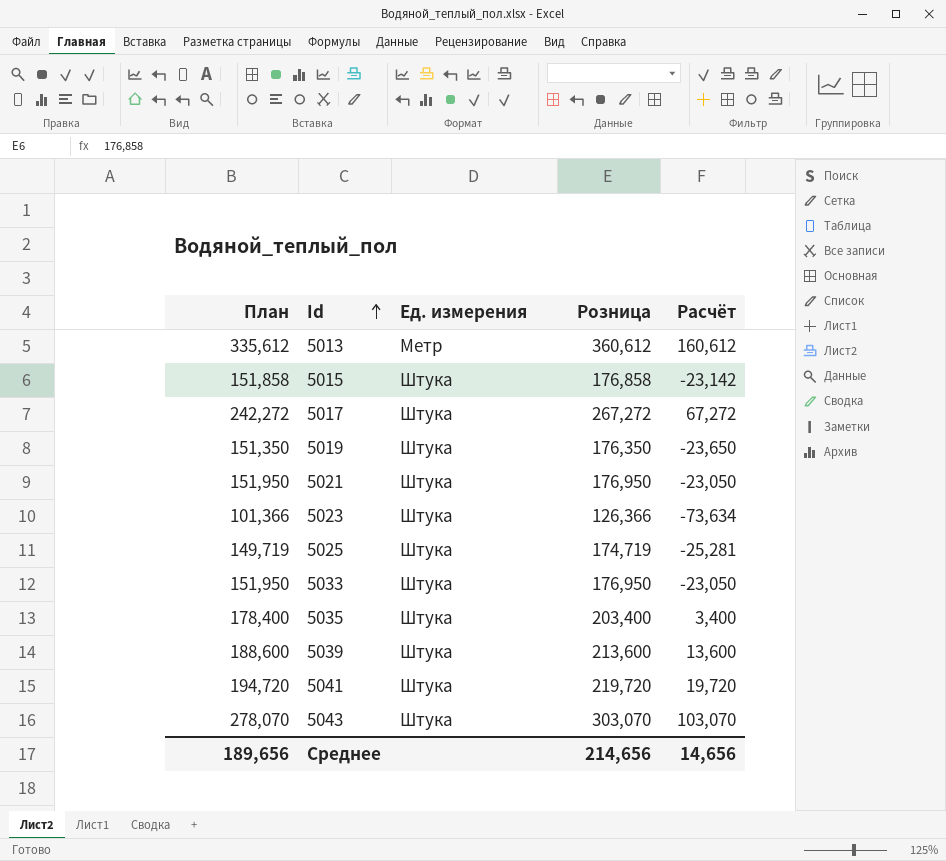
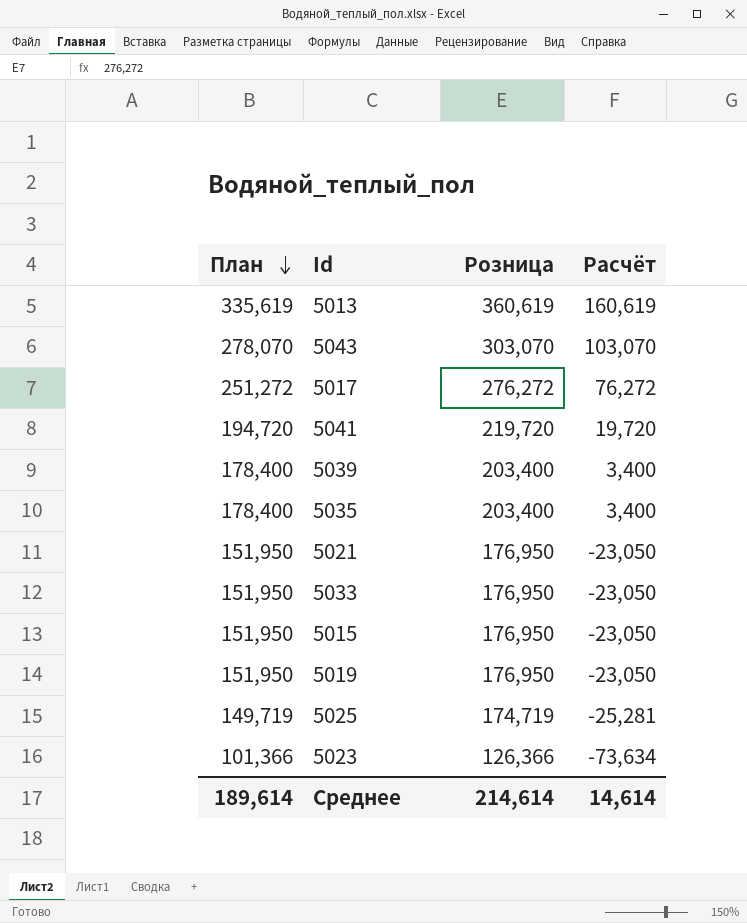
row order: Id ascending -> План descending
column Ед. измерения | position: 3 -> none
5013 | План: 335,612 -> 335,619
5013 | Розница: 360,612 -> 360,619
5013 | Расчёт: 160,612 -> 160,619
5017 | План: 242,272 -> 251,272
5017 | Розница: 267,272 -> 276,272
5017 | Расчёт: 67,272 -> 76,272
5039 | План: 188,600 -> 178,400
5039 | Розница: 213,600 -> 203,400
5039 | Расчёт: 13,600 -> 3,400
5015 | План: 151,858 -> 151,950
5015 | Розница: 176,858 -> 176,950
5015 | Расчёт: -23,142 -> -23,050
5019 | План: 151,350 -> 151,950
5019 | Розница: 176,350 -> 176,950
5019 | Расчёт: -23,650 -> -23,050
Среднее | План: 189,656 -> 189,614
Среднее | Розница: 214,656 -> 214,614
Среднее | Расчёт: 14,656 -> 14,614

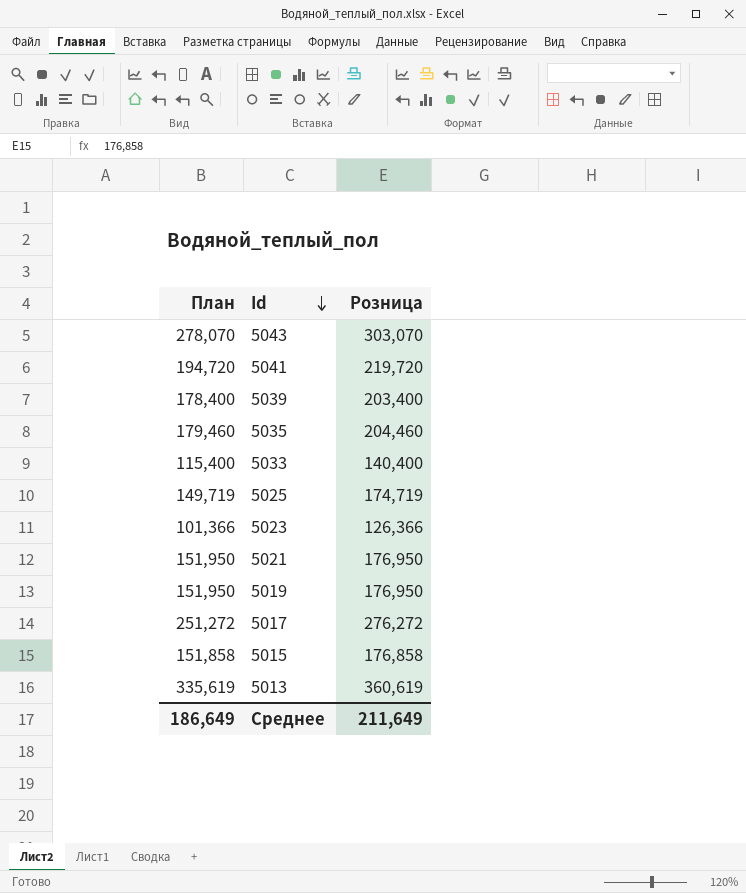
row order: План descending -> Id descending
column Расчёт | formula: [Розница] - 200 -> none
5035 | План: 178,400 -> 179,460
5035 | Розница: 203,400 -> 204,460
5033 | План: 151,950 -> 115,400
5033 | Розница: 176,950 -> 140,400
5015 | План: 151,950 -> 151,858
5015 | Розница: 176,950 -> 176,858
Среднее | План: 189,614 -> 186,649
Среднее | Розница: 214,614 -> 211,649

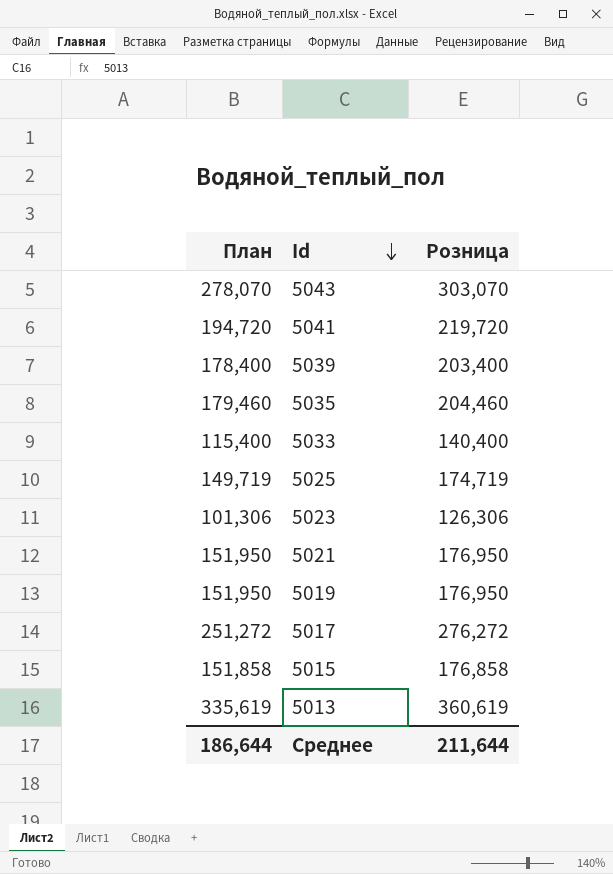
5023 | План: 101,366 -> 101,306
5023 | Розница: 126,366 -> 126,306
Среднее | План: 186,649 -> 186,644
Среднее | Розница: 211,649 -> 211,644

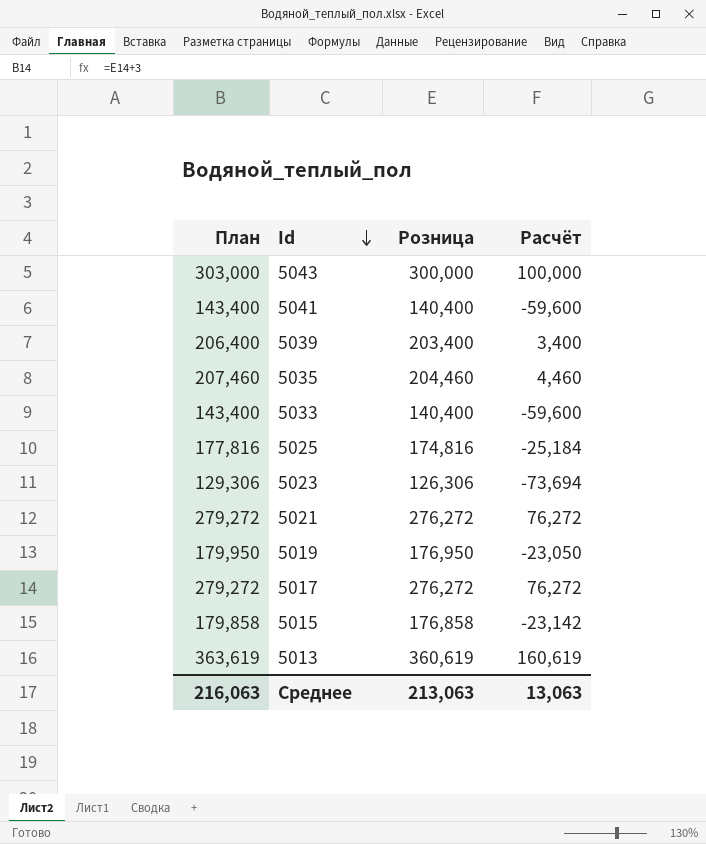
column План | formula: [Розница] - 25 -> [Розница] + 3
column Расчёт | formula: none -> [Розница] - 200
5043 | Розница: 303,070 -> 300,000
5041 | Розница: 219,720 -> 140,400
5025 | Розница: 174,719 -> 174,816
5021 | Розница: 176,950 -> 276,272
Среднее | План: 186,644 -> 216,063
Среднее | Розница: 211,644 -> 213,063

